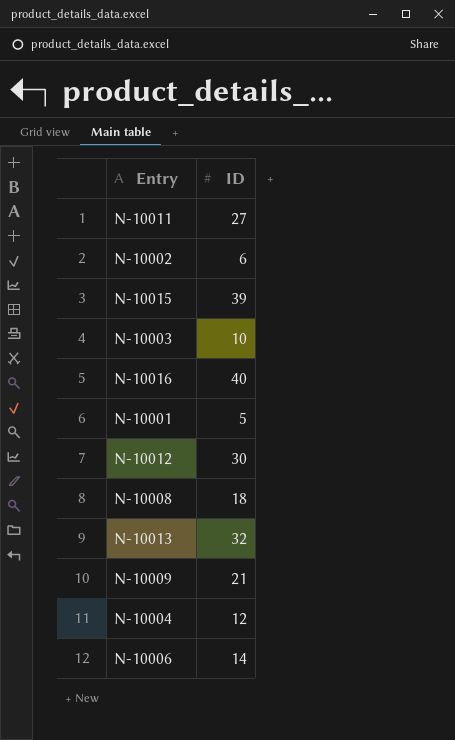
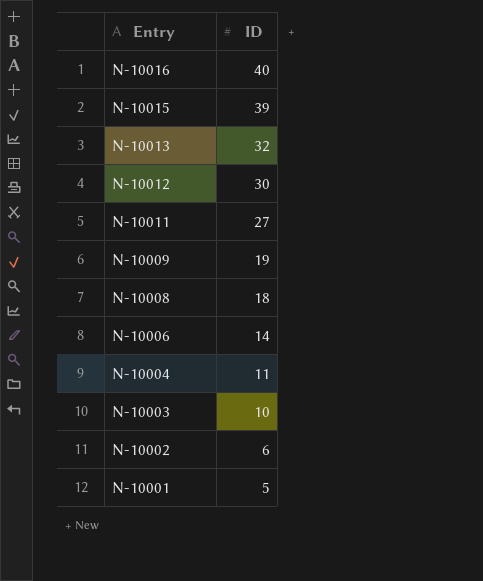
row order: none -> Entry descending
N-10009 | ID: 21 -> 19
N-10004 | ID: 12 -> 11

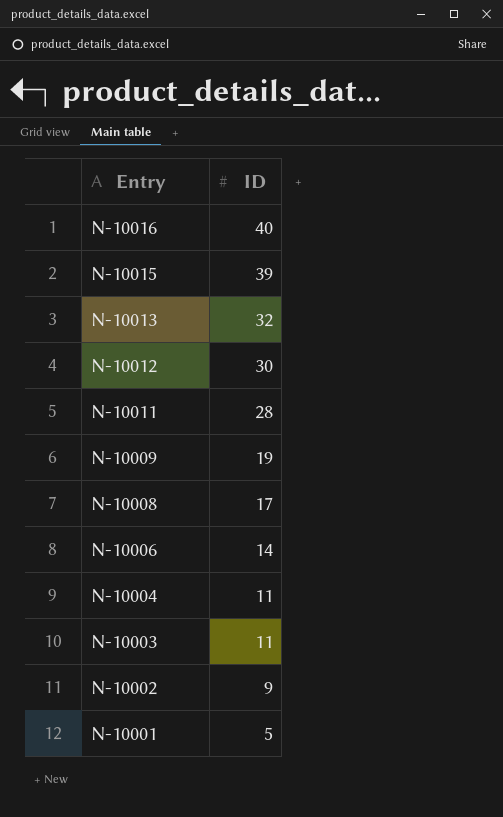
N-10011 | ID: 27 -> 28
N-10008 | ID: 18 -> 17
N-10003 | ID: 10 -> 11
N-10002 | ID: 6 -> 9

